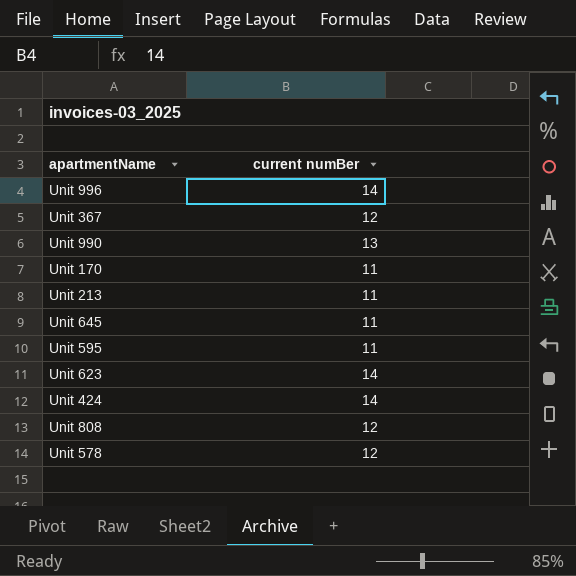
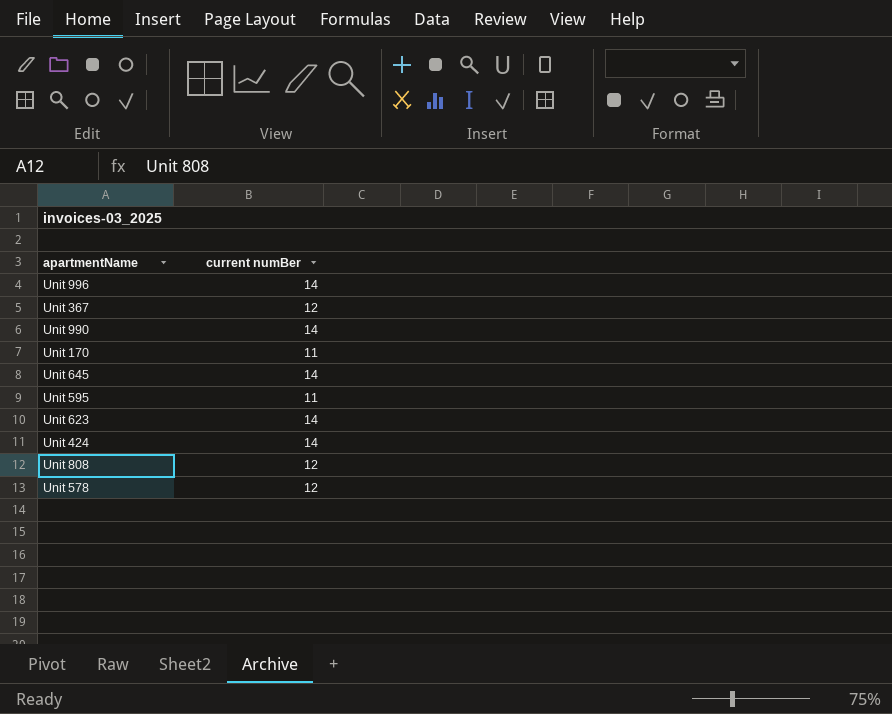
row Unit 213: 11 -> none
Unit 990 | current numBer: 13 -> 14
Unit 645 | current numBer: 11 -> 14

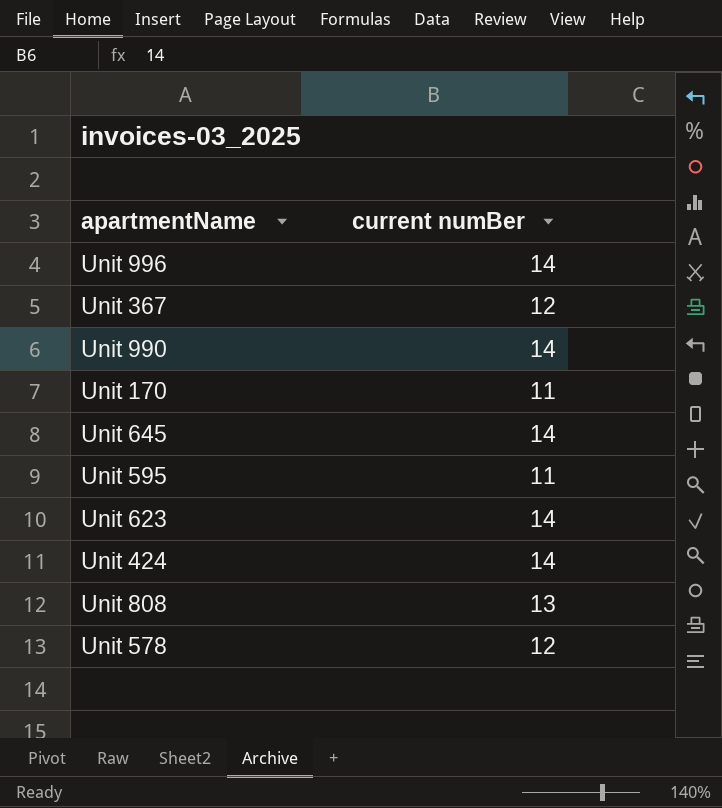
Unit 808 | current numBer: 12 -> 13

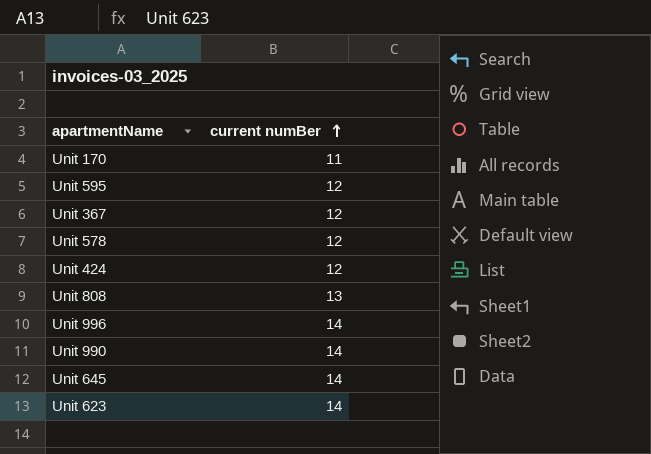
row order: none -> current numBer ascending
Unit 595 | current numBer: 11 -> 12
Unit 424 | current numBer: 14 -> 12

